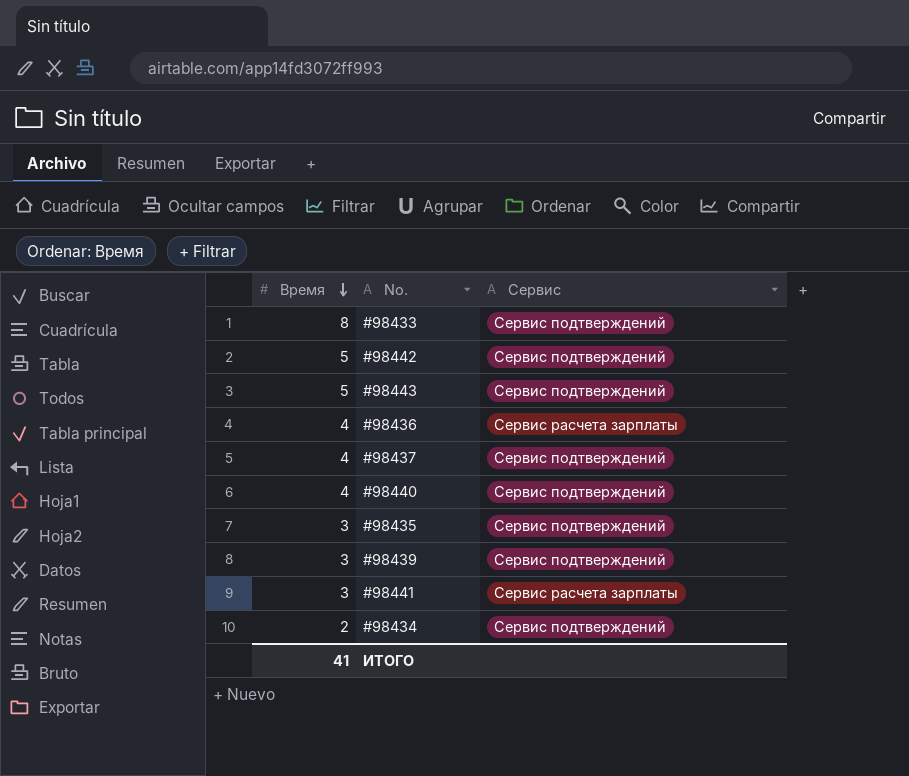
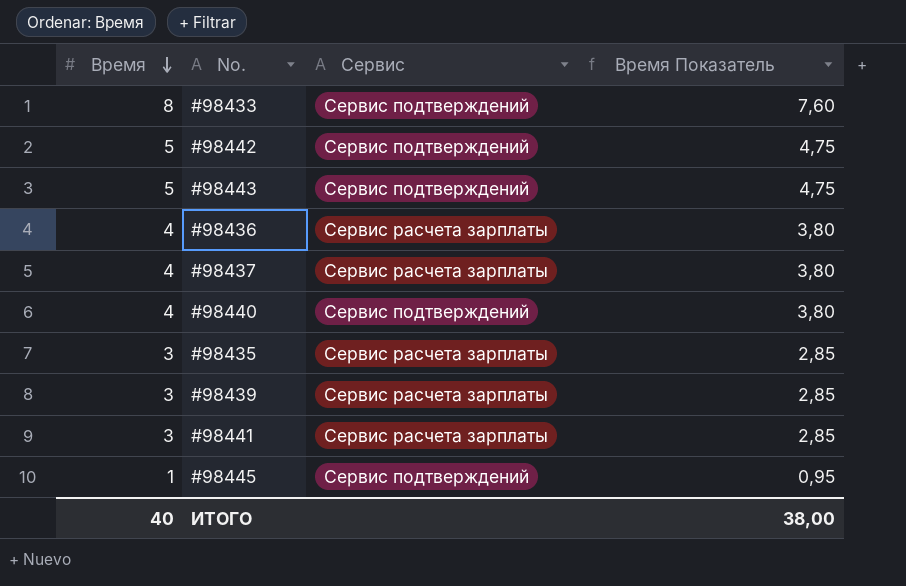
column Время Показатель | formula: none -> [Время] * 0,95
row #98434: 2 | Сервис подтверждений -> none
#98437 | Сервис: Сервис подтверждений -> Сервис расчета зарплаты
#98435 | Сервис: Сервис подтверждений -> Сервис расчета зарплаты
#98439 | Сервис: Сервис подтверждений -> Сервис расчета зарплаты
row #98445: none -> 1 | Сервис подтверждений | 0,95
ИТОГО | Время: 41 -> 40

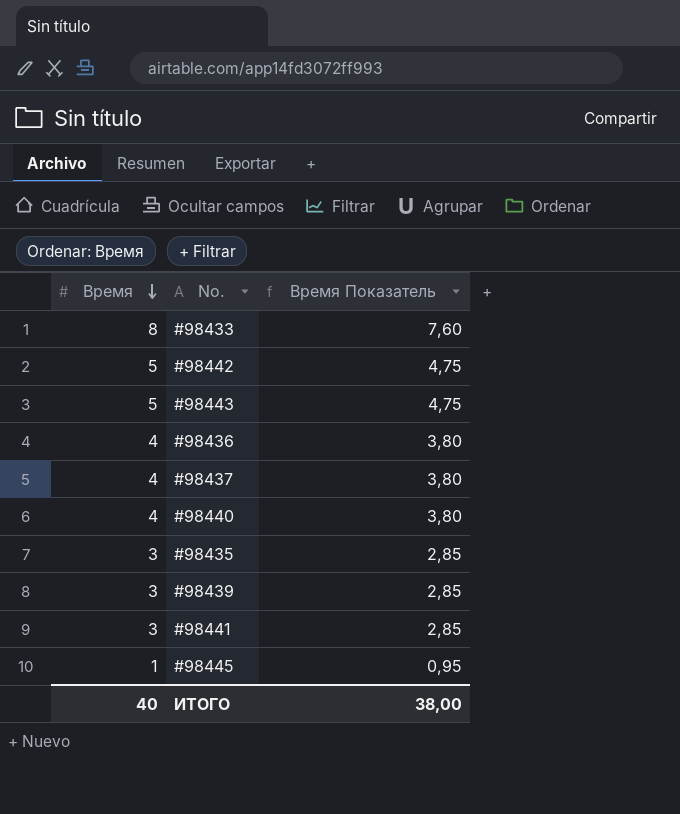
column Сервис | position: 3 -> none

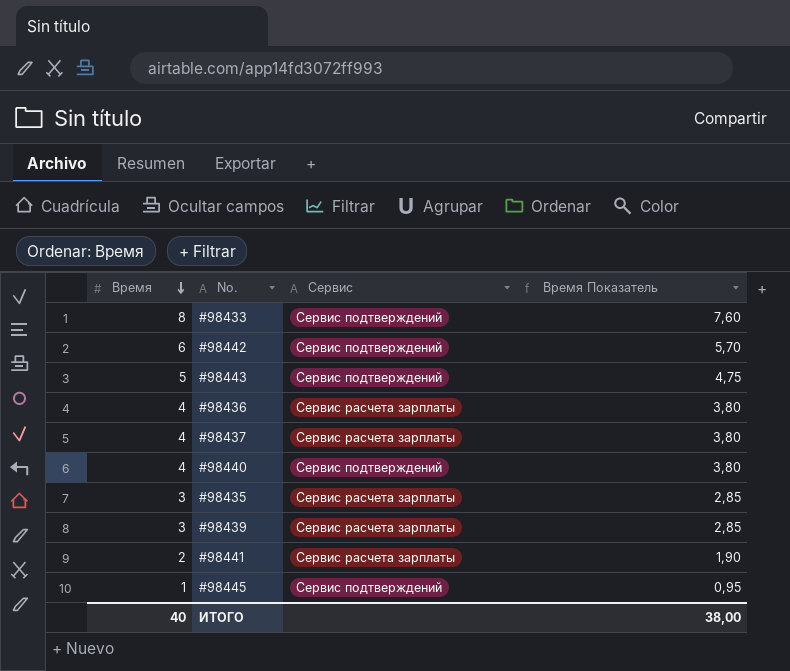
column Сервис | position: none -> 3
#98442 | Время: 5 -> 6
#98442 | Время Показатель: 4,75 -> 5,70
#98441 | Время: 3 -> 2
#98441 | Время Показатель: 2,85 -> 1,90

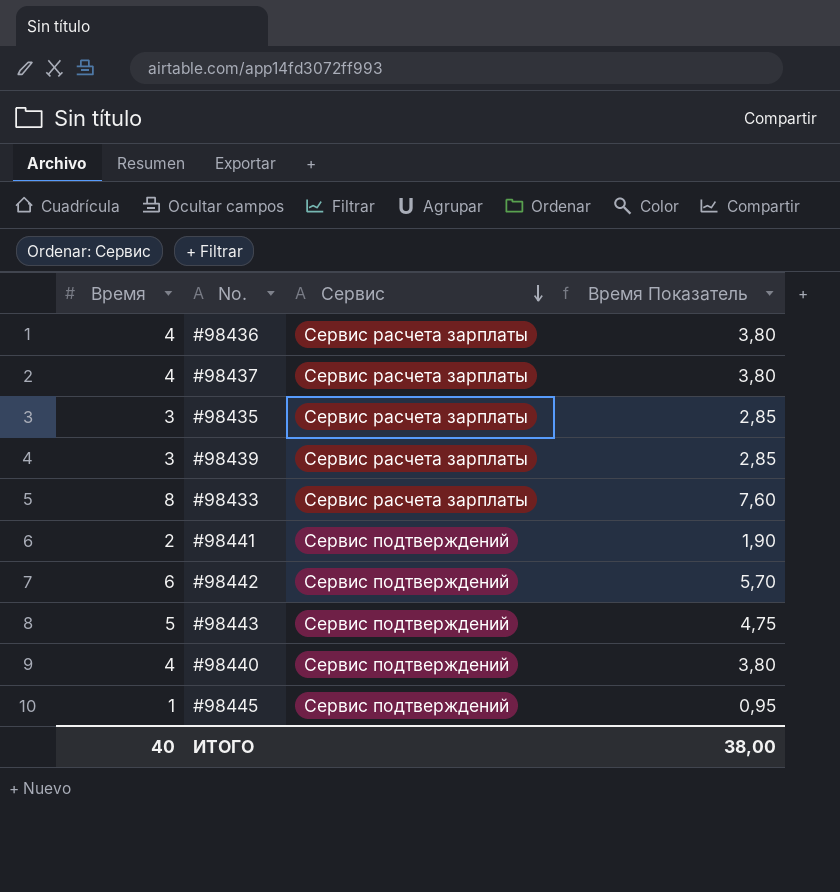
row order: Время descending -> Сервис descending
#98433 | Сервис: Сервис подтверждений -> Сервис расчета зарплаты
#98441 | Сервис: Сервис расчета зарплаты -> Сервис подтверждений

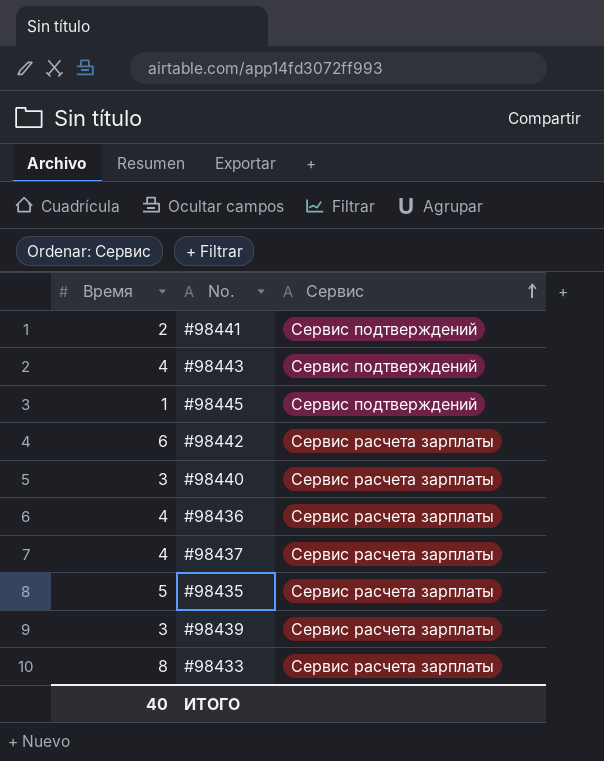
row order: Сервис descending -> Сервис ascending
column Время Показатель | formula: [Время] * 0,95 -> none
#98443 | Время: 5 -> 4
#98442 | Сервис: Сервис подтверждений -> Сервис расчета зарплаты
#98440 | Время: 4 -> 3
#98440 | Сервис: Сервис подтверждений -> Сервис расчета зарплаты
#98435 | Время: 3 -> 5

